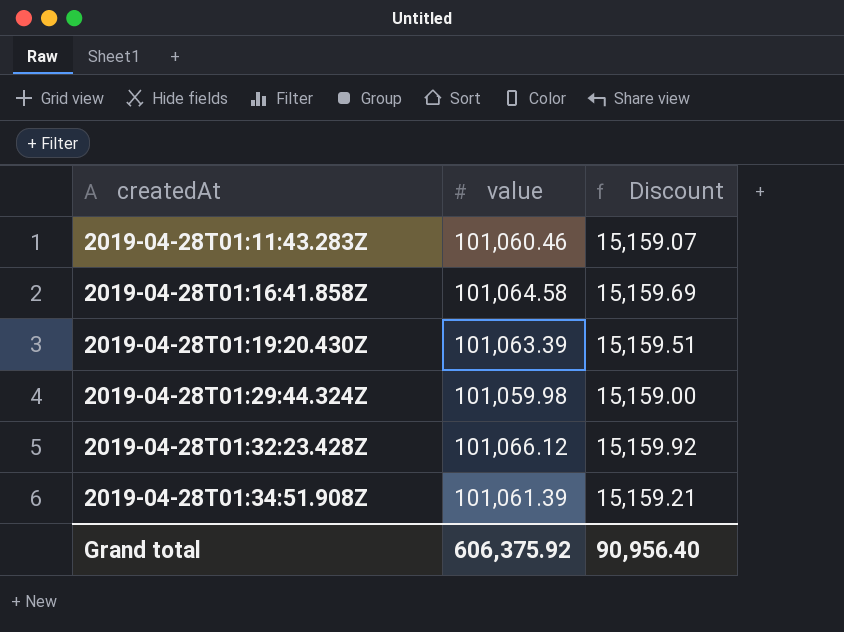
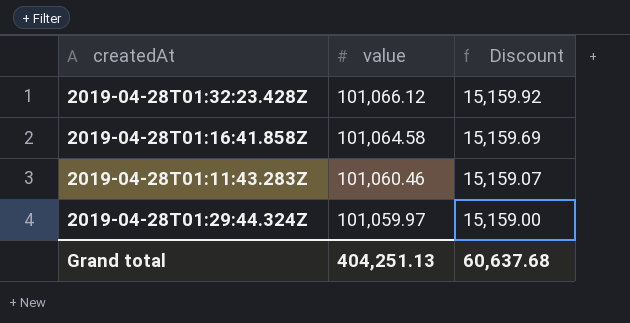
row order: createdAt ascending -> value descending
row 2019-04-28T01:19:20.430Z: 101,063.39 | 15,159.51 -> none
row 2019-04-28T01:34:51.908Z: 101,061.39 | 15,159.21 -> none
2019-04-28T01:29:44.324Z | value: 101,059.98 -> 101,059.97
Grand total | value: 606,375.92 -> 404,251.13
Grand total | Discount: 90,956.40 -> 60,637.68

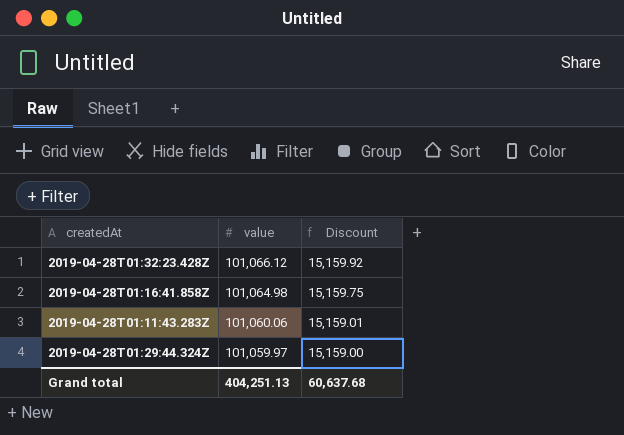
2019-04-28T01:16:41.858Z | value: 101,064.58 -> 101,064.98
2019-04-28T01:16:41.858Z | Discount: 15,159.69 -> 15,159.75
2019-04-28T01:11:43.283Z | value: 101,060.46 -> 101,060.06
2019-04-28T01:11:43.283Z | Discount: 15,159.07 -> 15,159.01

